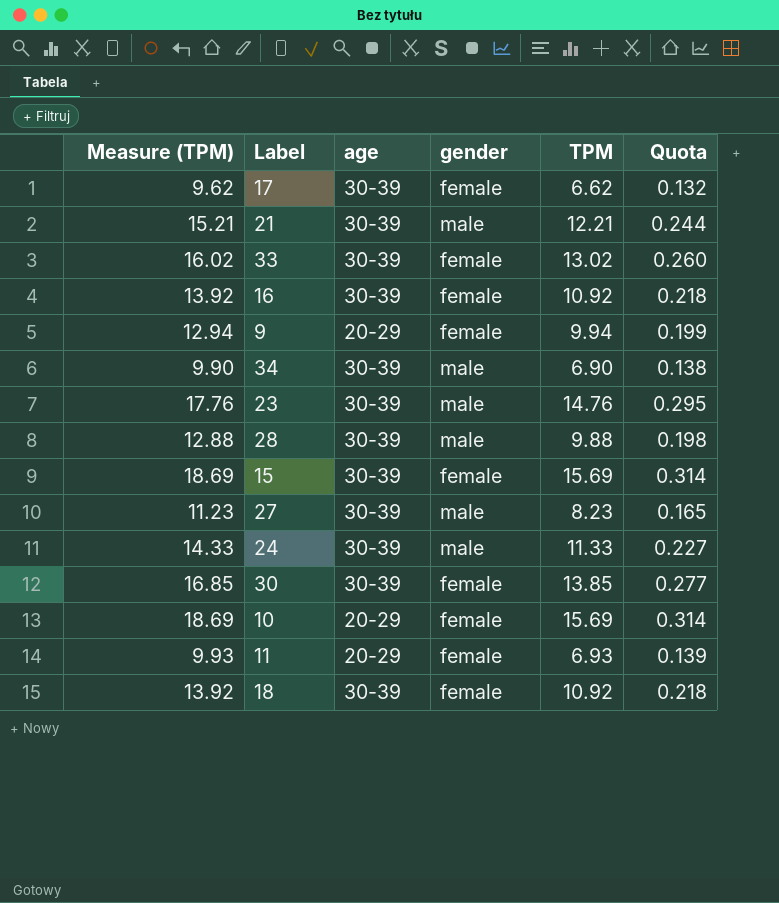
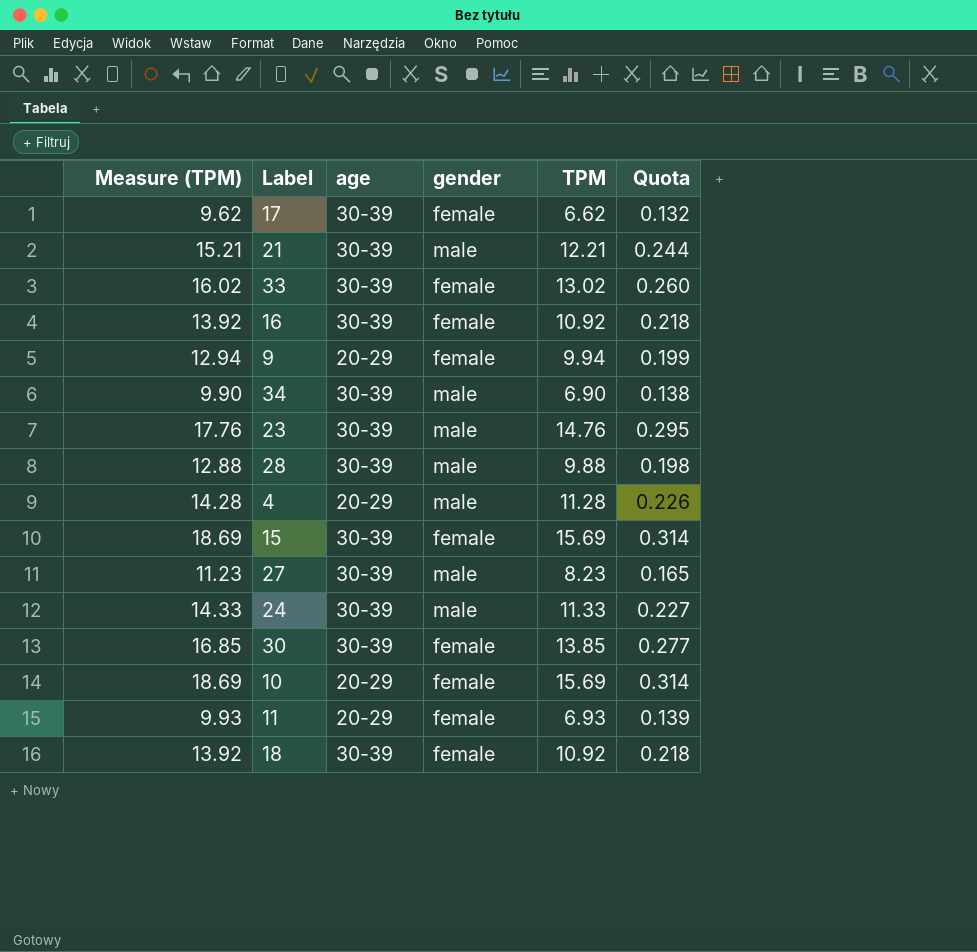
row 4: none -> 14.28 | 20-29 | male | 11.28 | 0.226

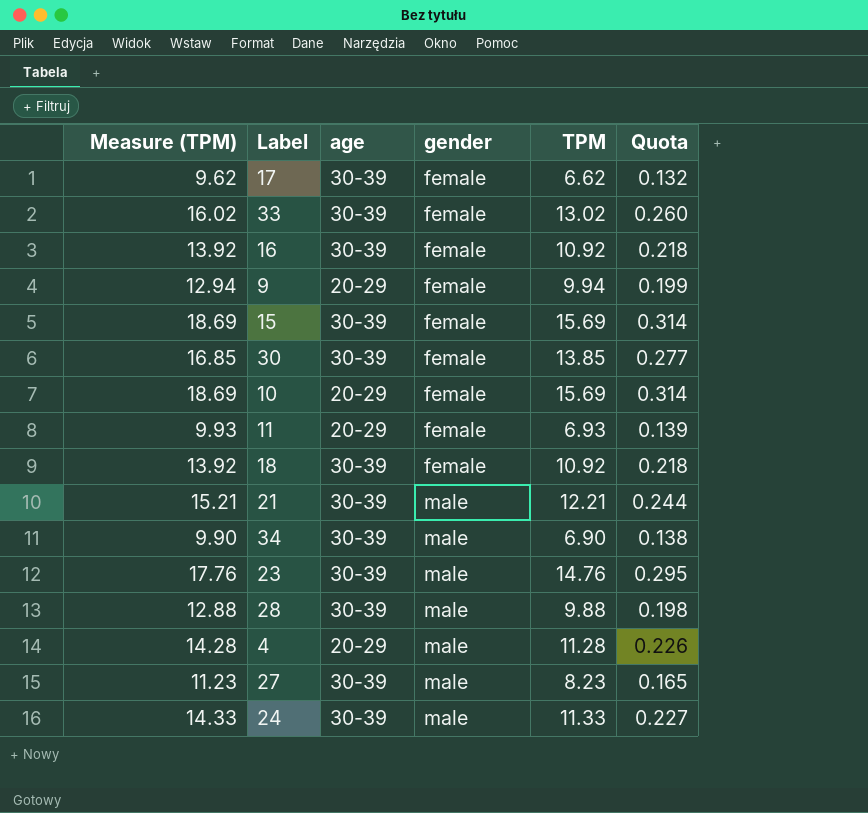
row order: none -> gender ascending

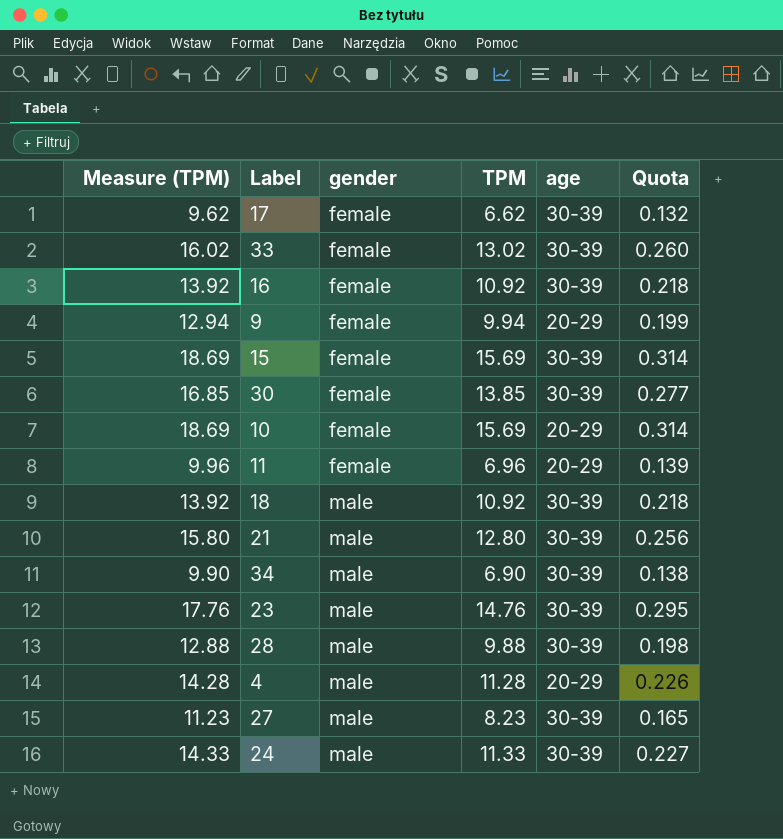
column age | position: 3 -> 5
11 | Measure (TPM): 9.93 -> 9.96
11 | TPM: 6.93 -> 6.96
18 | gender: female -> male
21 | Measure (TPM): 15.21 -> 15.80
21 | TPM: 12.21 -> 12.80
21 | Quota: 0.244 -> 0.256

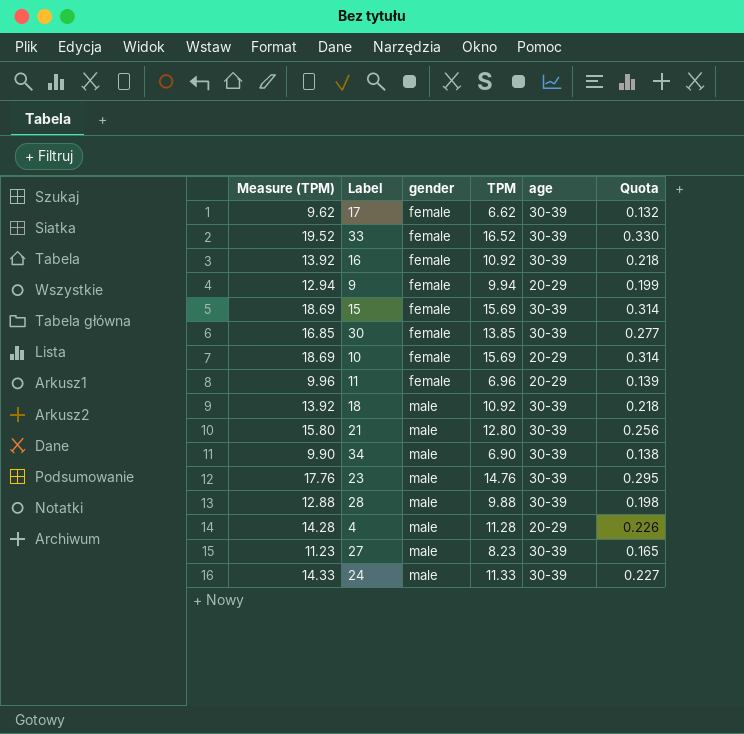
33 | Measure (TPM): 16.02 -> 19.52
33 | TPM: 13.02 -> 16.52
33 | Quota: 0.260 -> 0.330

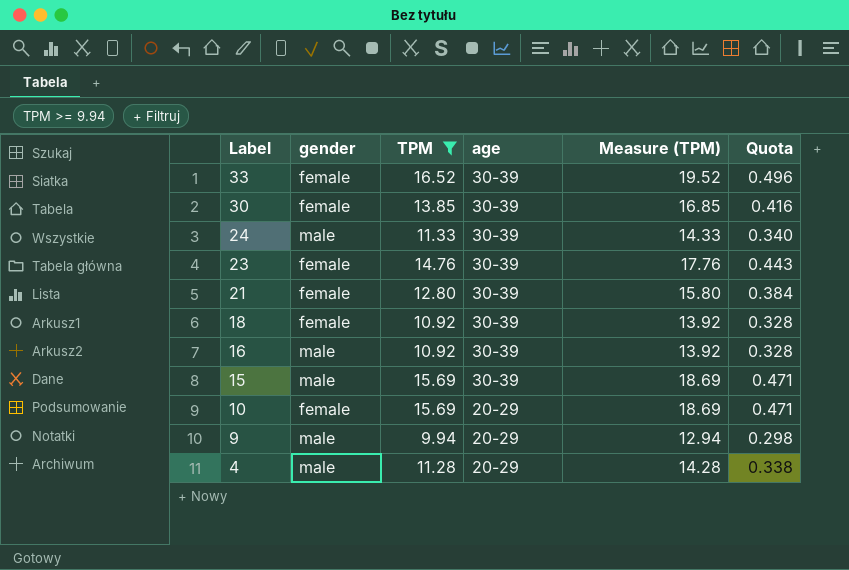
filter: none -> TPM >= 9.94
row order: gender ascending -> Label descending
column Measure (TPM) | position: 1 -> 5
column Quota | formula: [TPM] * 0.02 -> [TPM] * 0.03
23 | gender: male -> female
21 | gender: male -> female
18 | gender: male -> female
16 | gender: female -> male
15 | gender: female -> male
9 | gender: female -> male

